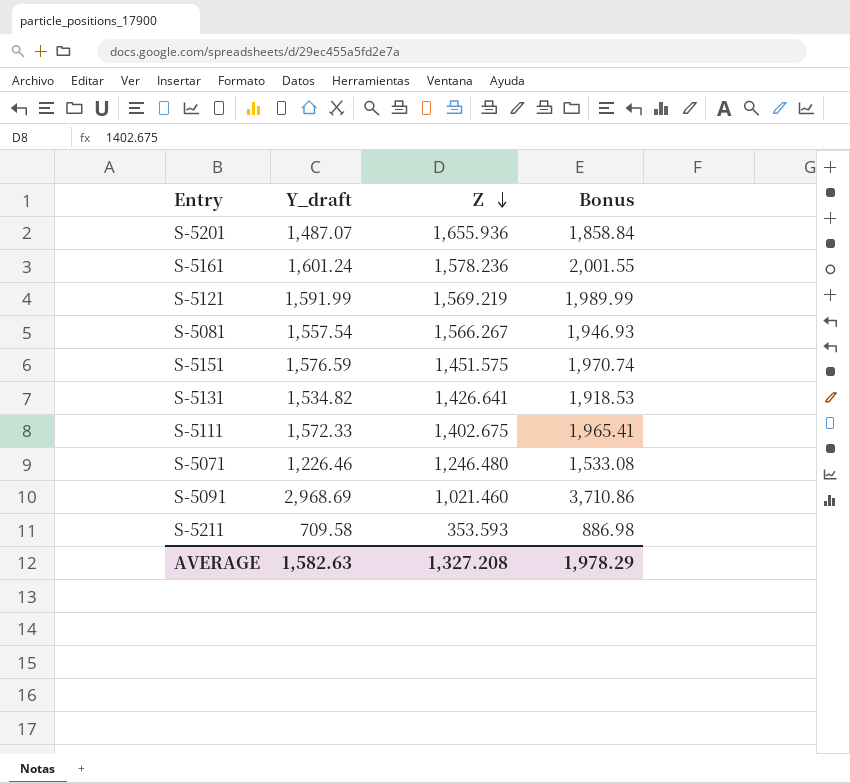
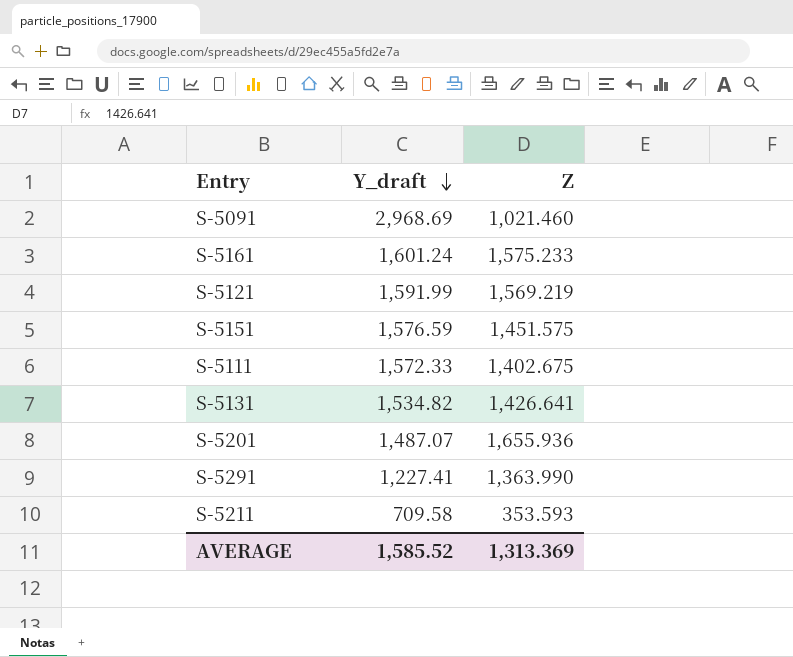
row order: Z descending -> Y_draft descending
column Bonus | formula: [Y_draft] * 1.25 -> none
row S-5081: 1,557.54 | 1,566.267 | 1,946.93 -> none
row S-5071: 1,226.46 | 1,246.480 | 1,533.08 -> none
S-5161 | Z: 1,578.236 -> 1,575.233
row S-5291: none -> 1,227.41 | 1,363.990
AVERAGE | Y_draft: 1,582.63 -> 1,585.52
AVERAGE | Z: 1,327.208 -> 1,313.369

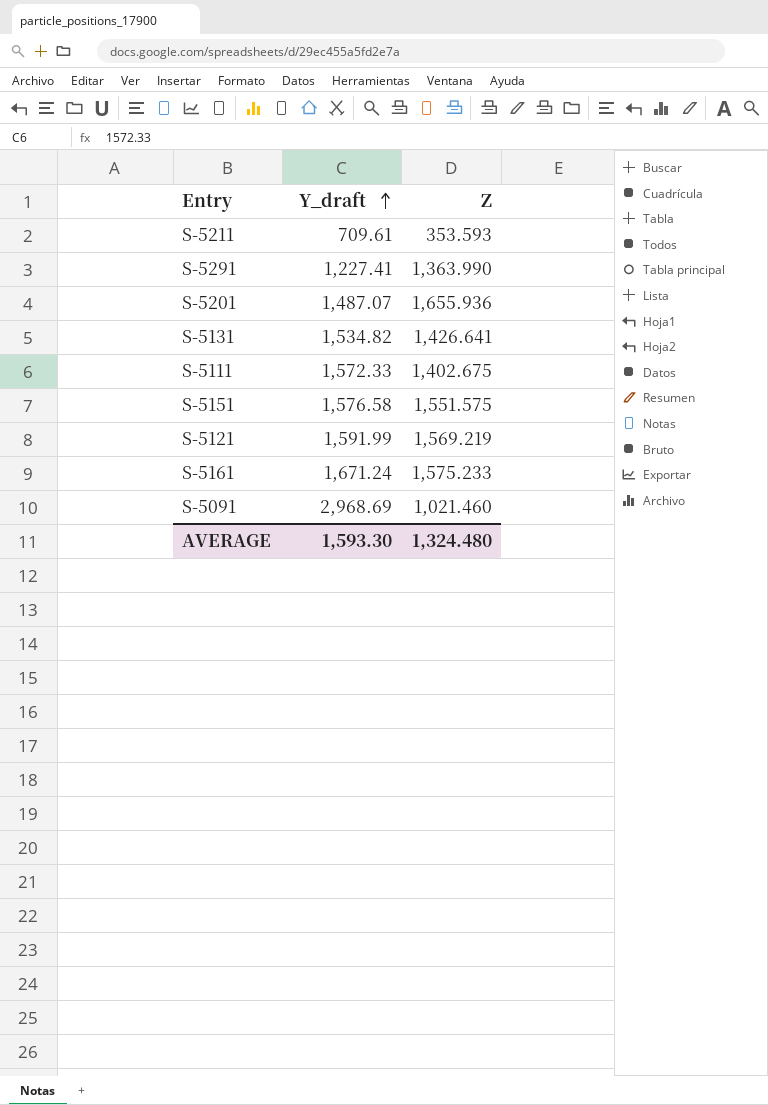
row order: Y_draft descending -> Y_draft ascending
S-5211 | Y_draft: 709.58 -> 709.61
S-5151 | Y_draft: 1,576.59 -> 1,576.58
S-5151 | Z: 1,451.575 -> 1,551.575
S-5161 | Y_draft: 1,601.24 -> 1,671.24
AVERAGE | Y_draft: 1,585.52 -> 1,593.30
AVERAGE | Z: 1,313.369 -> 1,324.480

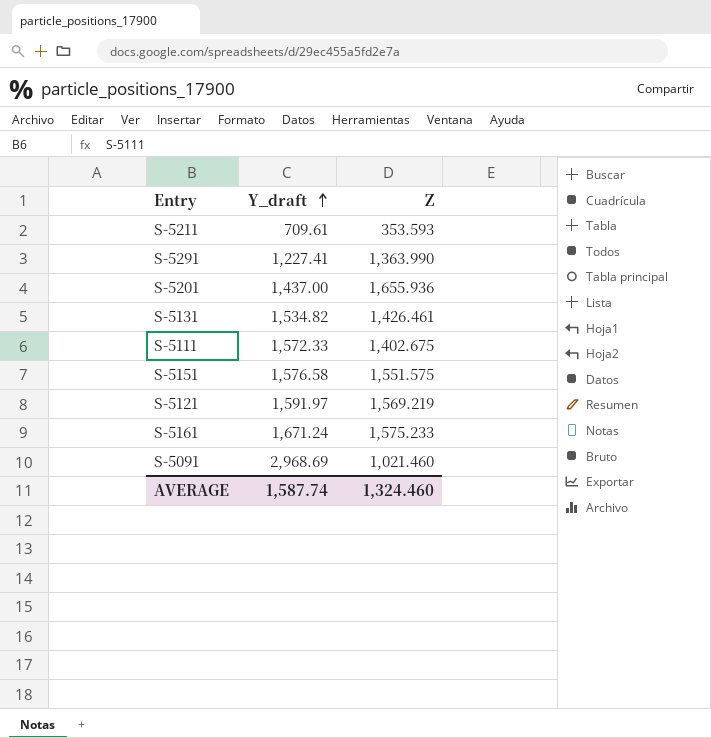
S-5201 | Y_draft: 1,487.07 -> 1,437.00
S-5131 | Z: 1,426.641 -> 1,426.461
S-5121 | Y_draft: 1,591.99 -> 1,591.97
AVERAGE | Y_draft: 1,593.30 -> 1,587.74
AVERAGE | Z: 1,324.480 -> 1,324.460

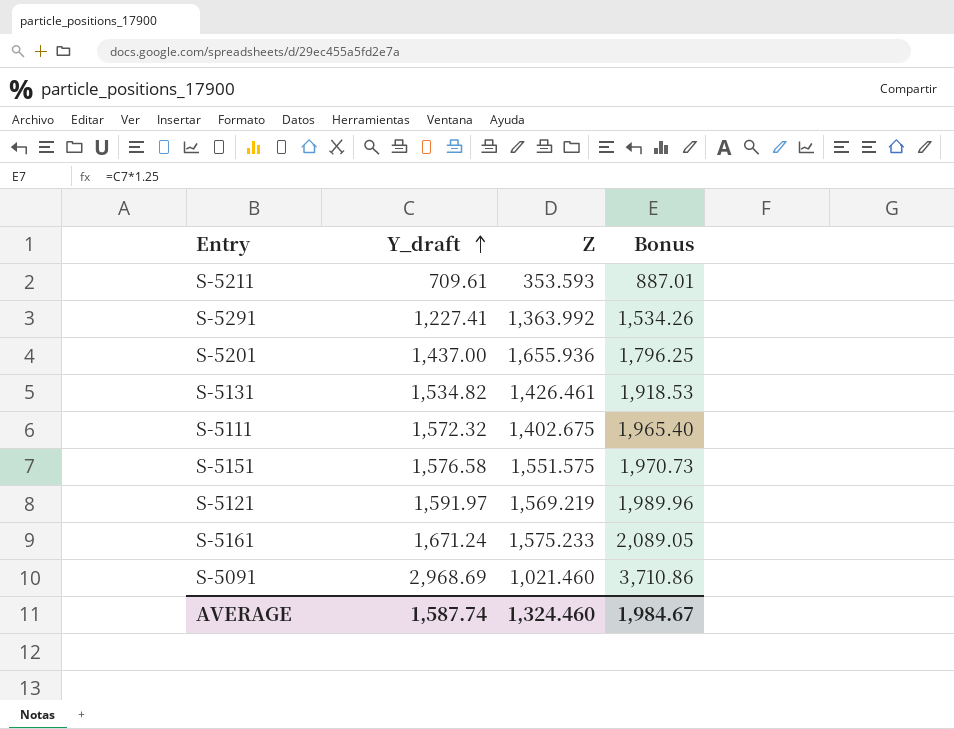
column Bonus | formula: none -> [Y_draft] * 1.25
S-5291 | Z: 1,363.990 -> 1,363.992
S-5111 | Y_draft: 1,572.33 -> 1,572.32

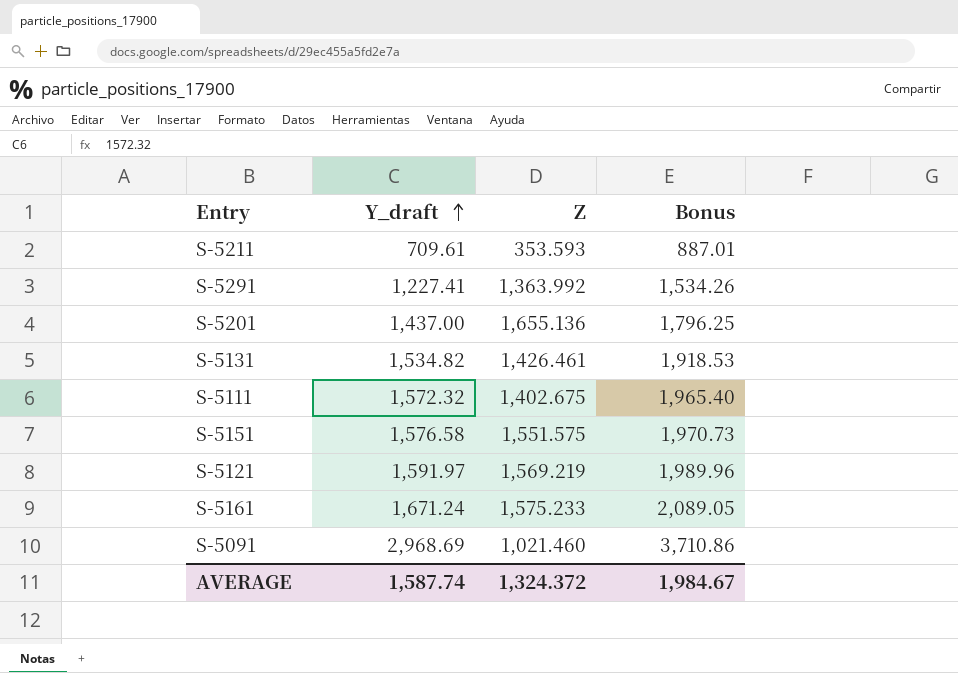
S-5201 | Z: 1,655.936 -> 1,655.136
AVERAGE | Z: 1,324.460 -> 1,324.372

